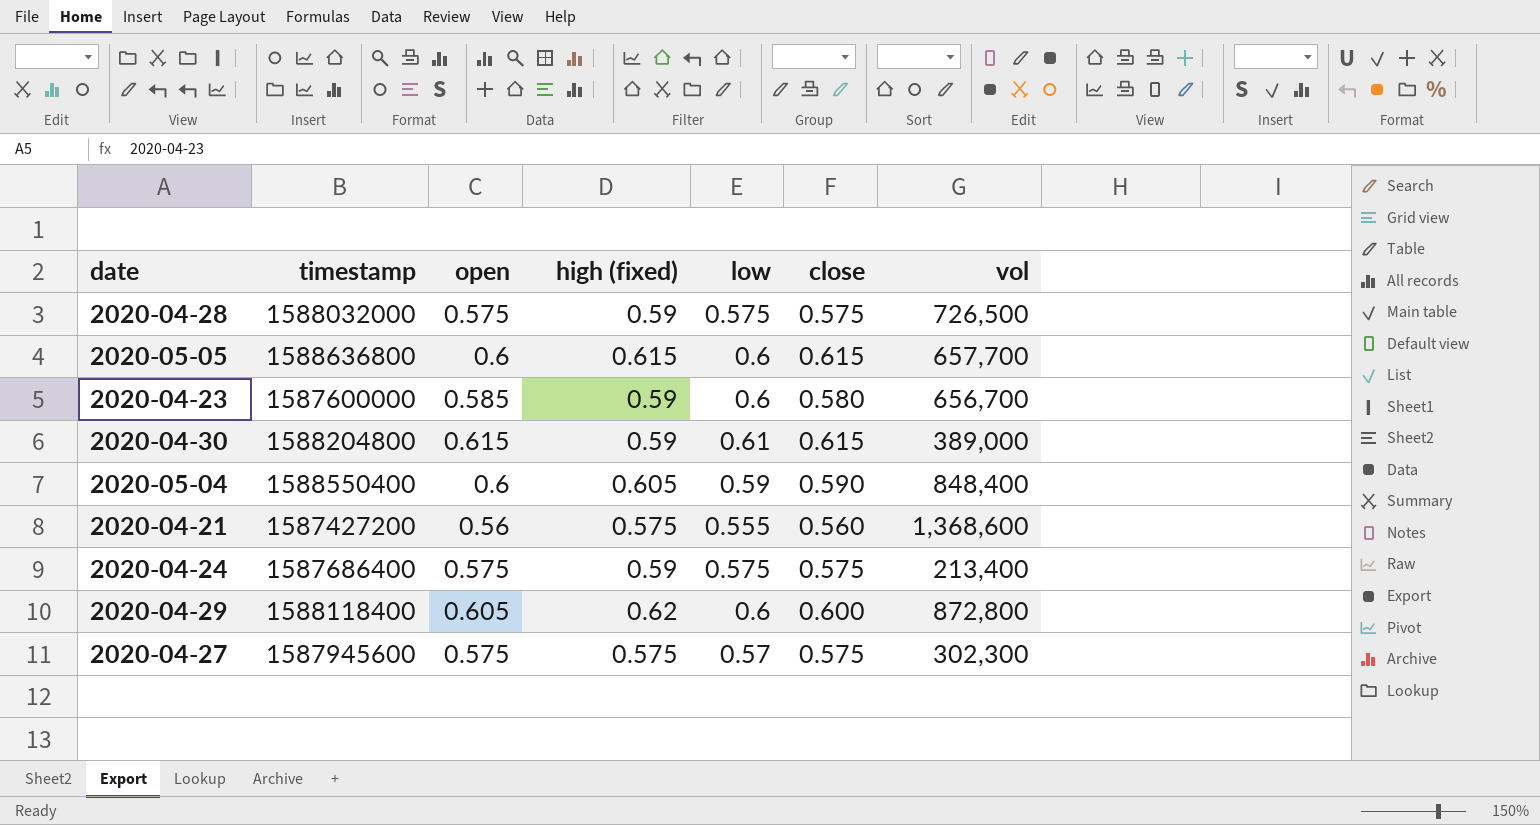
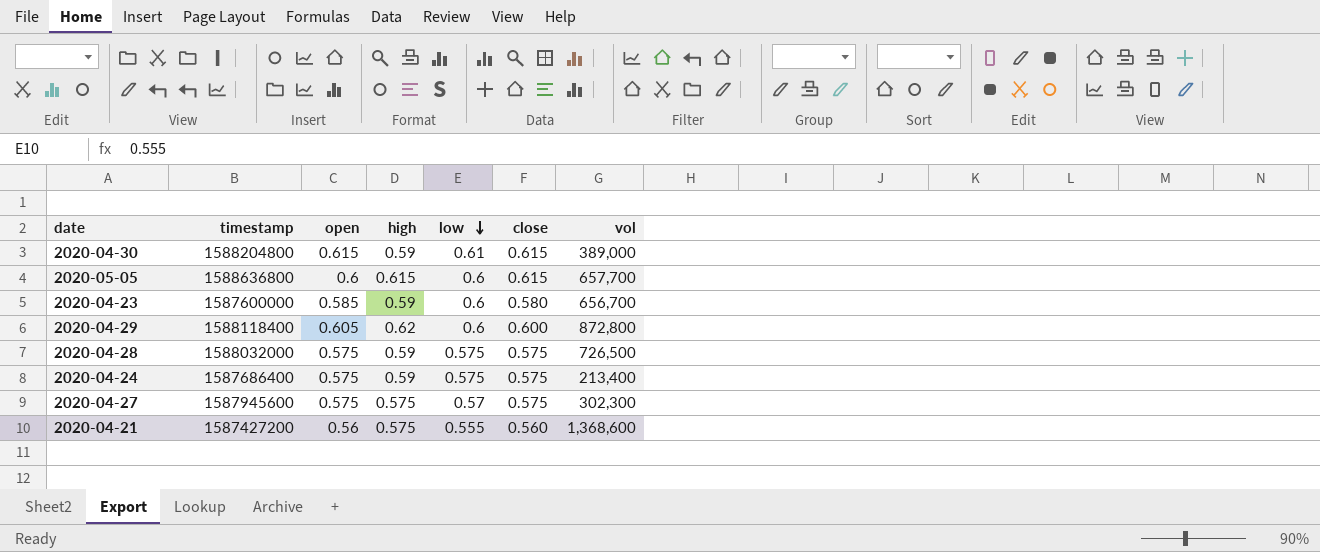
row order: none -> low descending
column name: high (fixed) -> high
row 2020-05-04: 1588550400 | 0.6 | 0.605 | 0.59 | 0.590 | 848,400 -> none

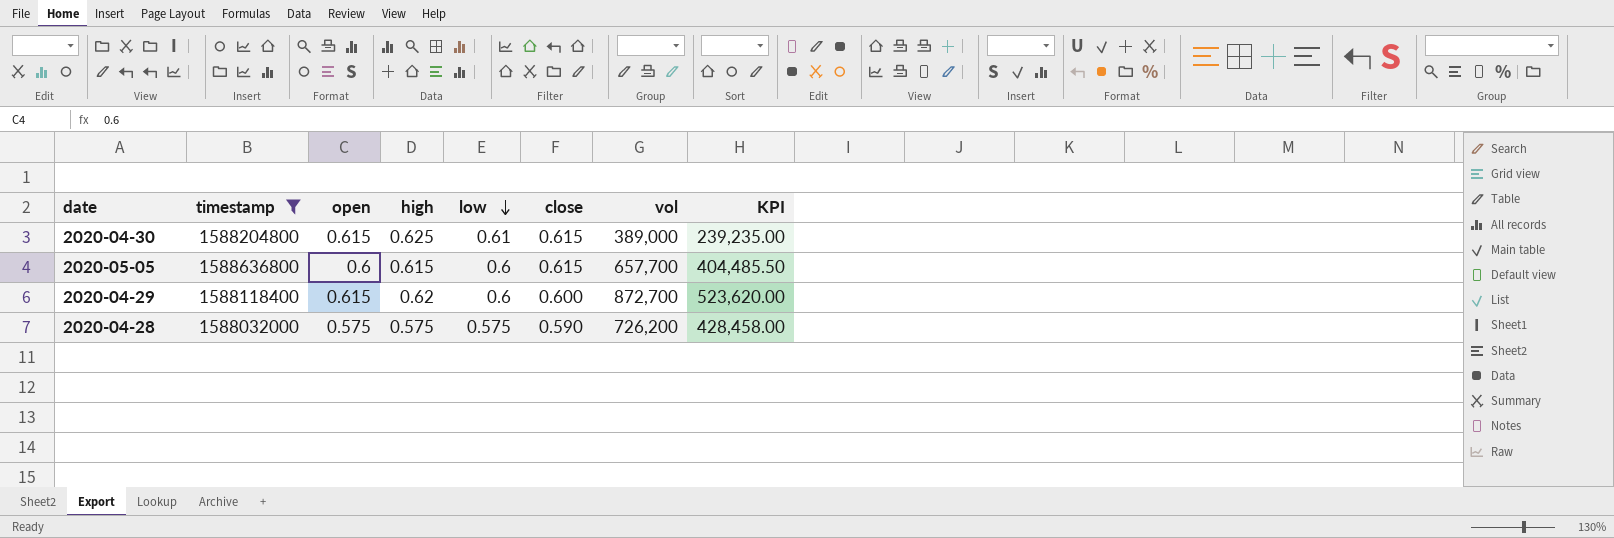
filter: none -> timestamp >= 1588032000
column KPI | formula: none -> [close] * [vol]
2020-04-30 | high: 0.59 -> 0.625
2020-04-29 | open: 0.605 -> 0.615
2020-04-29 | vol: 872,800 -> 872,700
2020-04-28 | high: 0.59 -> 0.575
2020-04-28 | close: 0.575 -> 0.590
2020-04-28 | vol: 726,500 -> 726,200

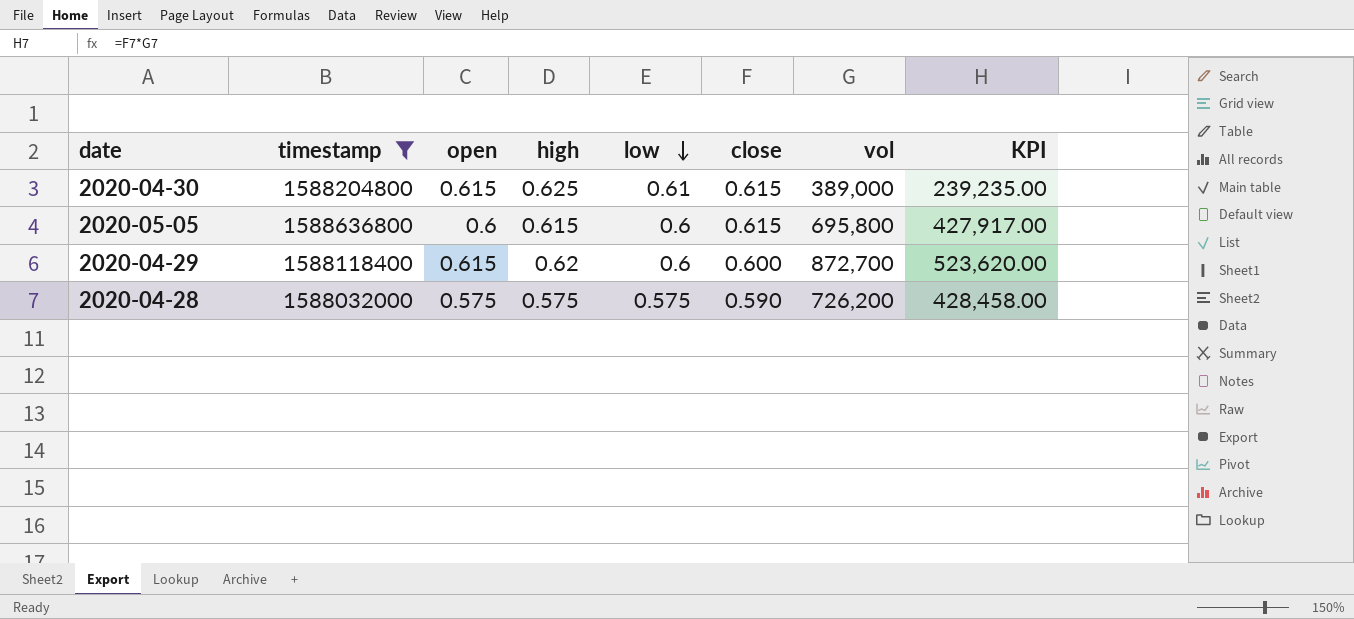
2020-05-05 | vol: 657,700 -> 695,800
2020-05-05 | KPI: 404,485.50 -> 427,917.00

